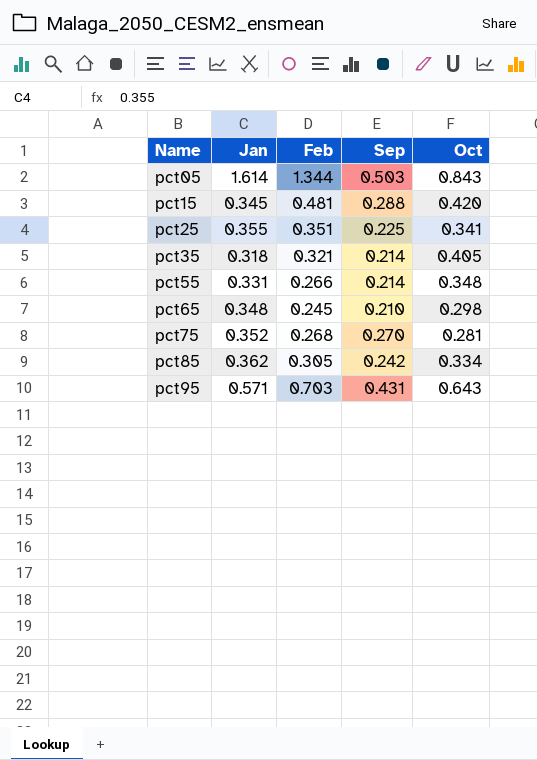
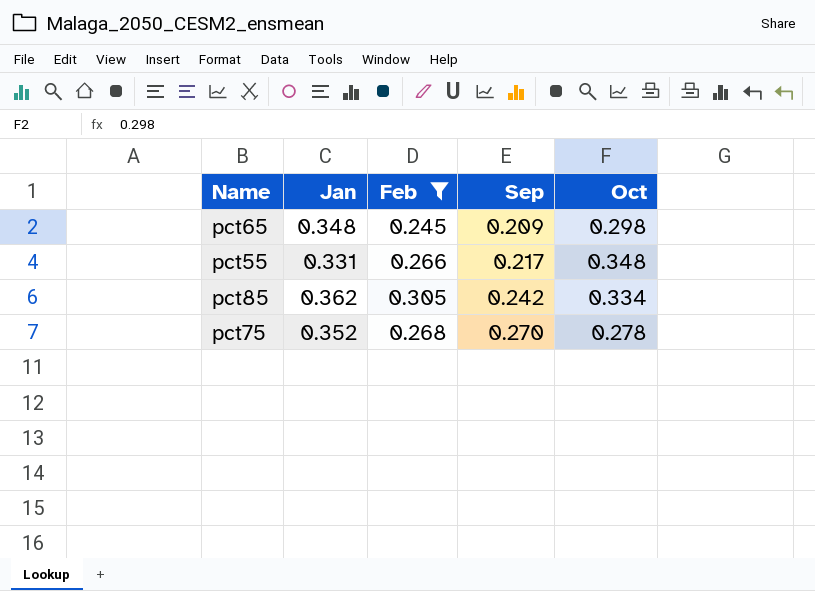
filter: none -> Feb <= 0.305
row order: Name ascending -> Sep ascending
pct65 | Sep: 0.210 -> 0.209
pct55 | Sep: 0.214 -> 0.217
pct75 | Oct: 0.281 -> 0.278

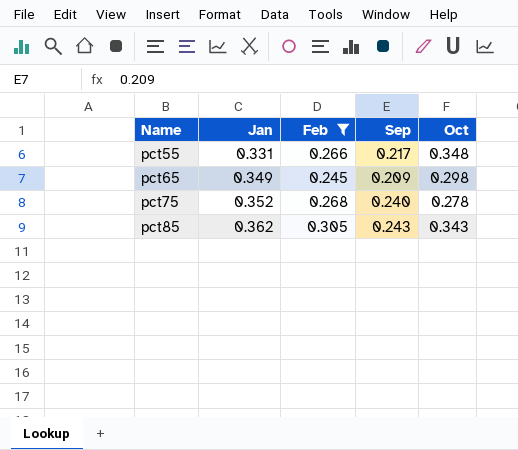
row order: Sep ascending -> Name ascending
pct65 | Jan: 0.348 -> 0.349
pct75 | Sep: 0.270 -> 0.240
pct85 | Sep: 0.242 -> 0.243
pct85 | Oct: 0.334 -> 0.343

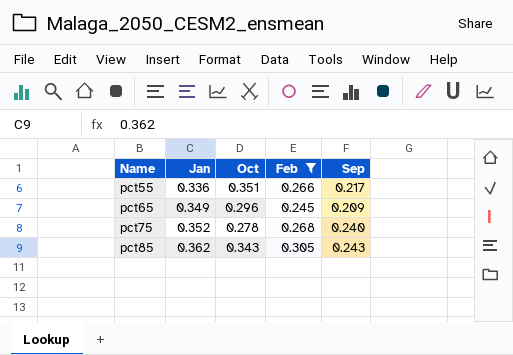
column Oct | position: 5 -> 3
pct55 | Jan: 0.331 -> 0.336
pct55 | Oct: 0.348 -> 0.351
pct65 | Oct: 0.298 -> 0.296

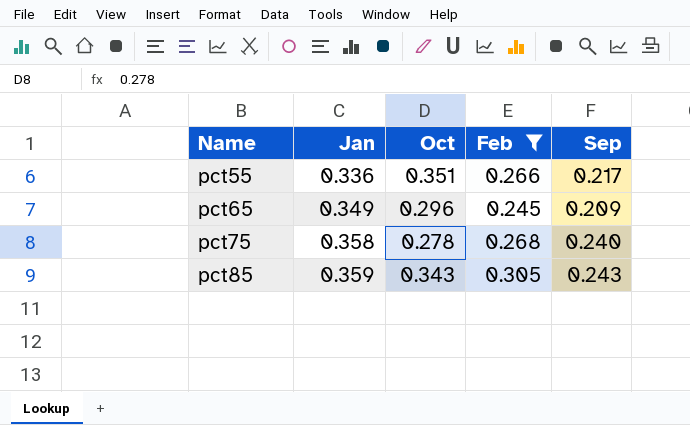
pct75 | Jan: 0.352 -> 0.358
pct85 | Jan: 0.362 -> 0.359

